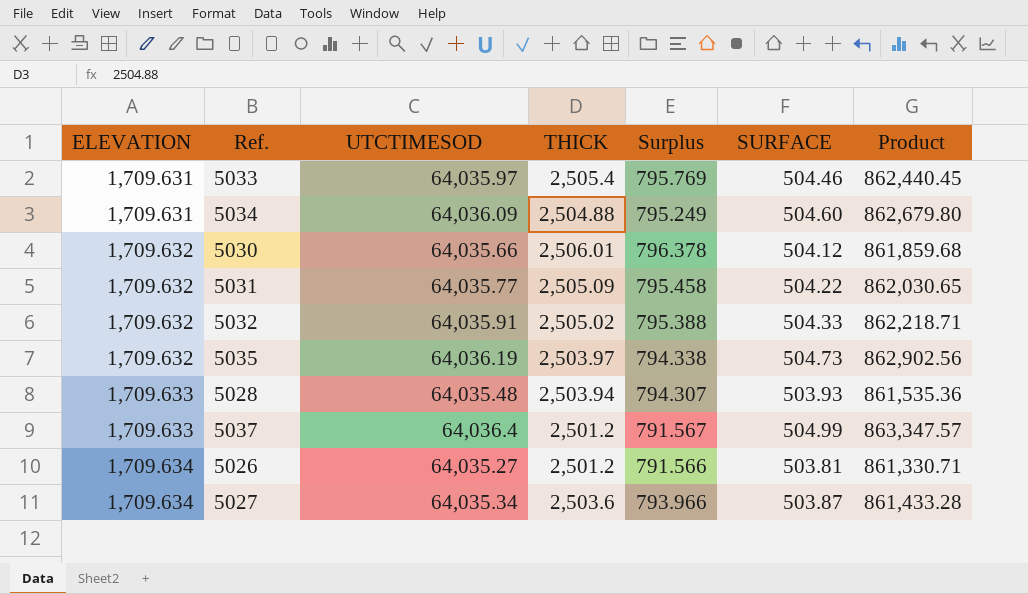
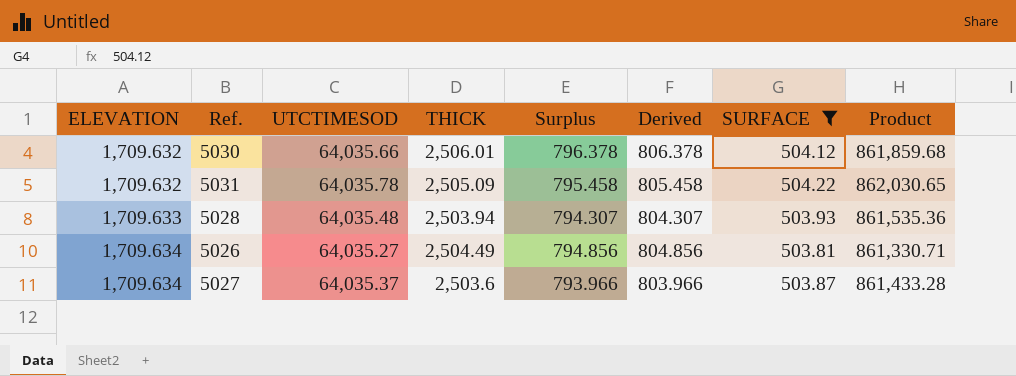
filter: none -> SURFACE <= 504.22
column Derived | formula: none -> [Surplus] + 10
5031 | UTCTIMESOD: 64,035.77 -> 64,035.78
5026 | THICK: 2,501.2 -> 2,504.49
5026 | Surplus: 791.566 -> 794.856
5027 | UTCTIMESOD: 64,035.34 -> 64,035.37

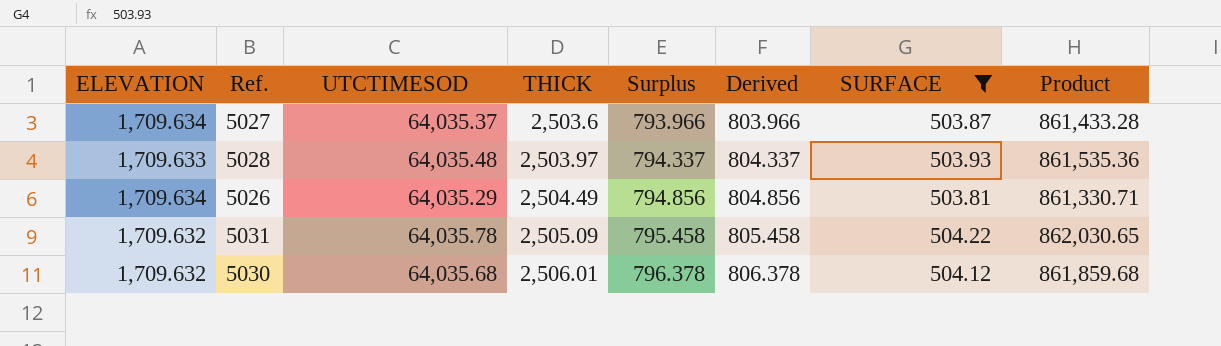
row order: ELEVATION ascending -> THICK ascending
5028 | THICK: 2,503.94 -> 2,503.97
5028 | Surplus: 794.307 -> 794.337
5028 | Derived: 804.307 -> 804.337
5026 | UTCTIMESOD: 64,035.27 -> 64,035.29
5030 | UTCTIMESOD: 64,035.66 -> 64,035.68

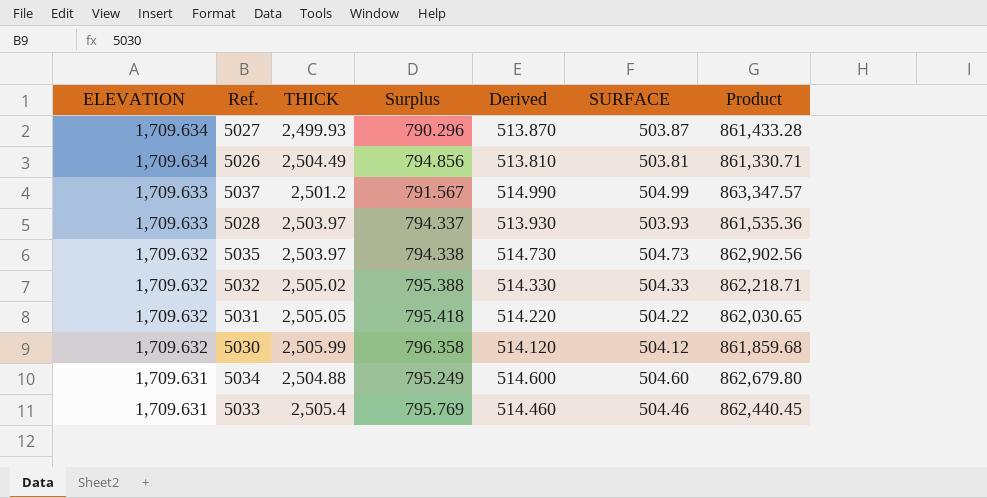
filter: SURFACE <= 504.22 -> none
row order: THICK ascending -> ELEVATION descending
column UTCTIMESOD | position: 3 -> none
column Derived | formula: [Surplus] + 10 -> [SURFACE] + 10
5027 | THICK: 2,503.6 -> 2,499.93
5027 | Surplus: 793.966 -> 790.296
5031 | THICK: 2,505.09 -> 2,505.05
5031 | Surplus: 795.458 -> 795.418
5030 | THICK: 2,506.01 -> 2,505.99
5030 | Surplus: 796.378 -> 796.358

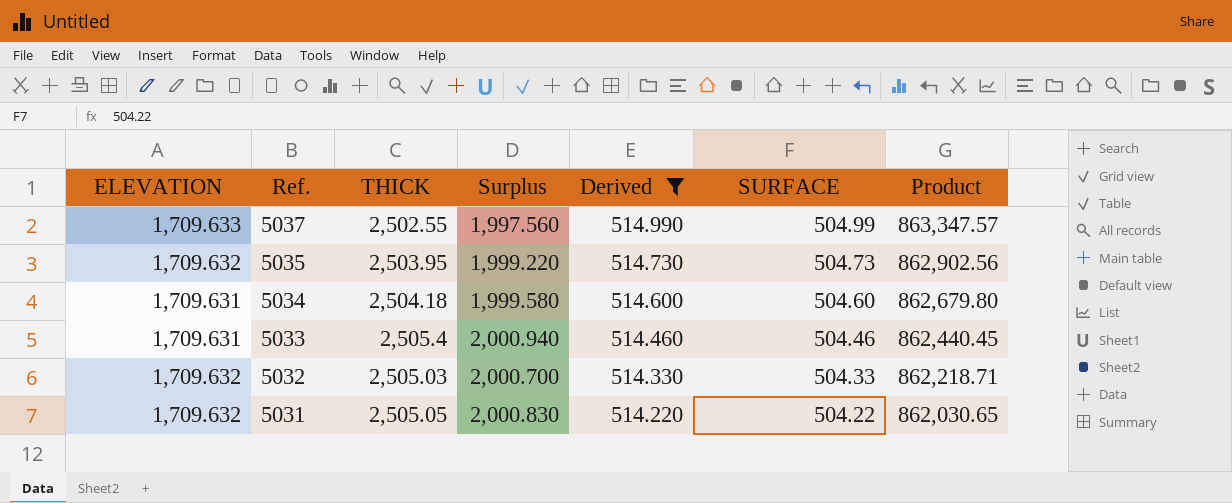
filter: none -> Derived >= 514.220
row order: ELEVATION descending -> Ref. descending
column Surplus | formula: [THICK] - [ELEVATION] -> [THICK] - [SURFACE]
5037 | THICK: 2,501.2 -> 2,502.55
5035 | THICK: 2,503.97 -> 2,503.95
5034 | THICK: 2,504.88 -> 2,504.18
5032 | THICK: 2,505.02 -> 2,505.03

